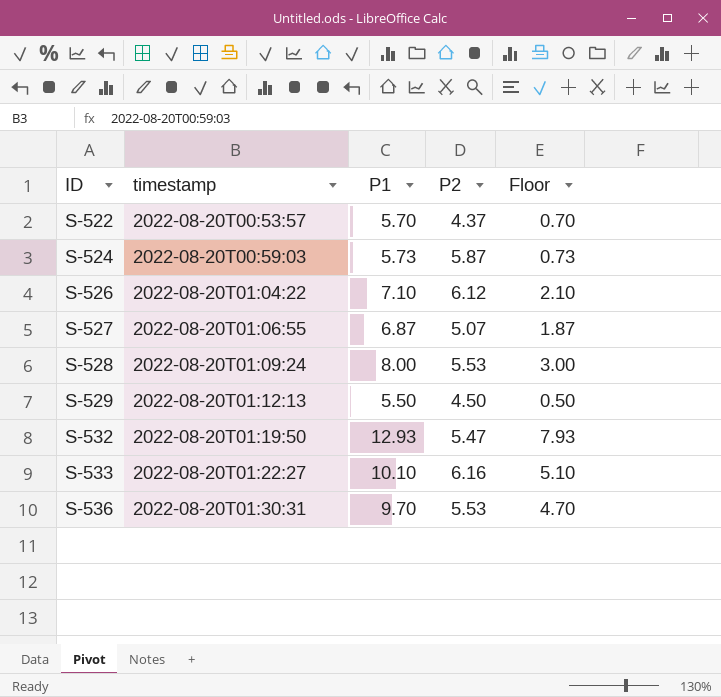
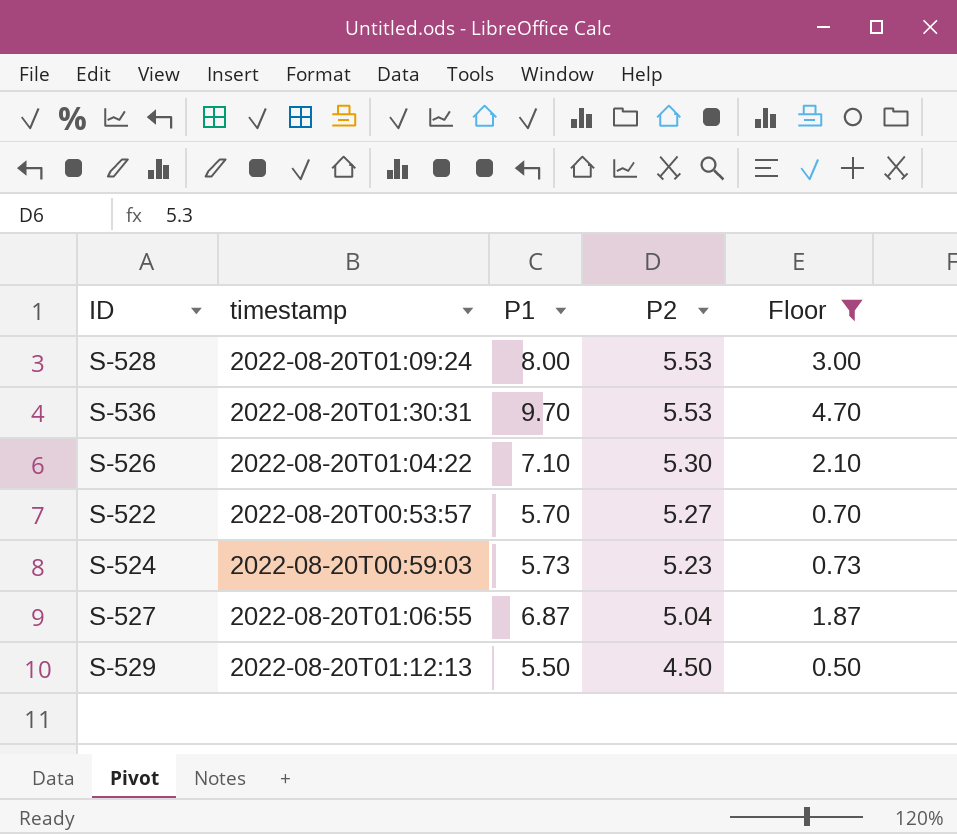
filter: none -> Floor <= 4.70
row order: ID ascending -> P2 descending
S-526 | P2: 6.12 -> 5.30
S-522 | P2: 4.37 -> 5.27
S-524 | P2: 5.87 -> 5.23
S-527 | P2: 5.07 -> 5.04

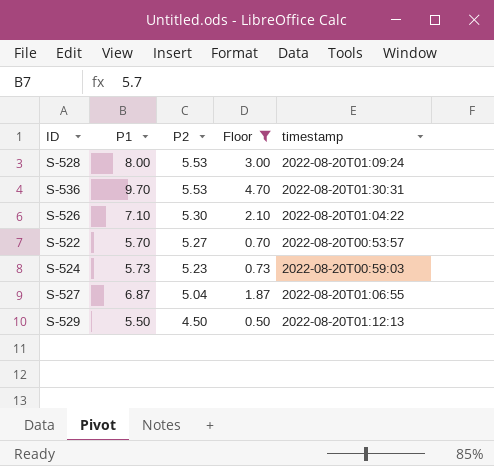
column timestamp | position: 2 -> 5

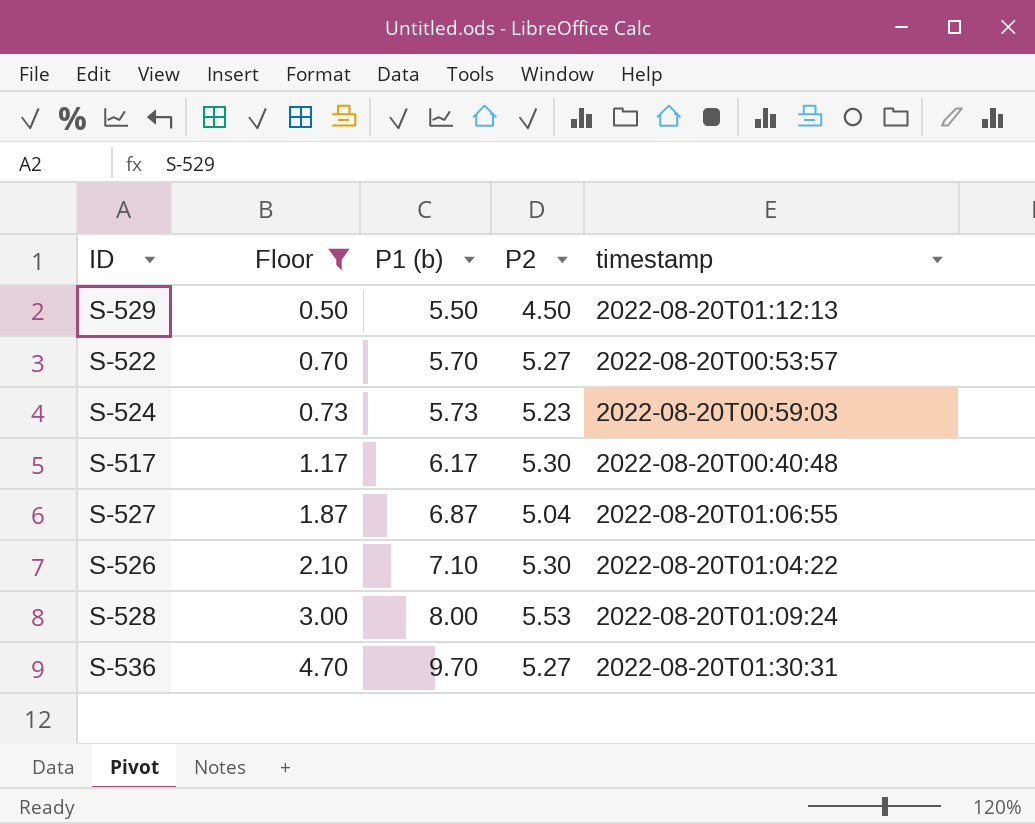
row order: P2 descending -> Floor ascending
column Floor | position: 4 -> 2
column name: P1 -> P1 (b)
row S-517: none -> 1.17 | 6.17 | 5.30 | 2022-08-20T00:40:48
S-536 | P2: 5.53 -> 5.27

